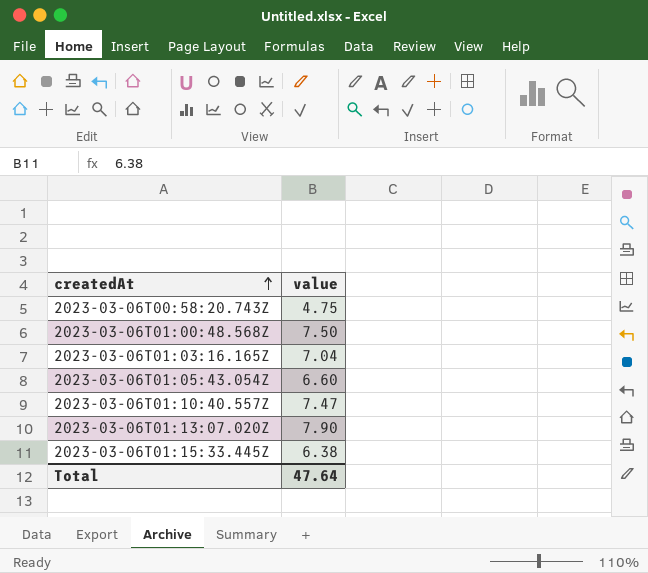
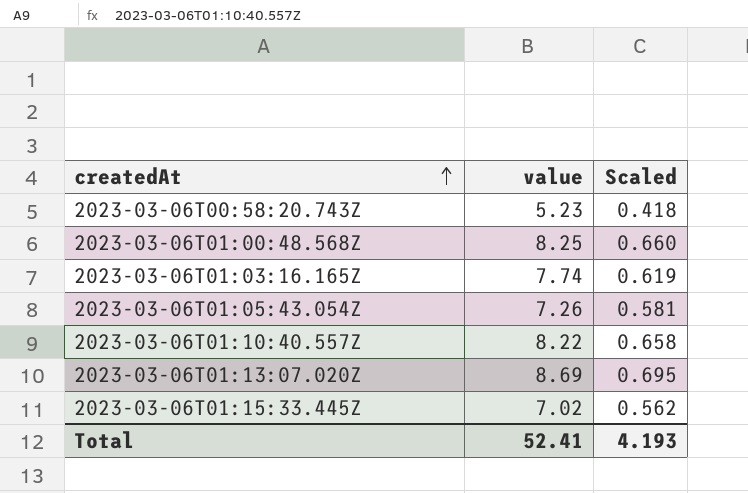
column Scaled | formula: none -> [value] * 0.08
2023-03-06T00:58:20.743Z | value: 4.75 -> 5.23
2023-03-06T01:00:48.568Z | value: 7.50 -> 8.25
2023-03-06T01:03:16.165Z | value: 7.04 -> 7.74
2023-03-06T01:05:43.054Z | value: 6.60 -> 7.26
2023-03-06T01:10:40.557Z | value: 7.47 -> 8.22
2023-03-06T01:13:07.020Z | value: 7.90 -> 8.69
2023-03-06T01:15:33.445Z | value: 6.38 -> 7.02
Total | value: 47.64 -> 52.41

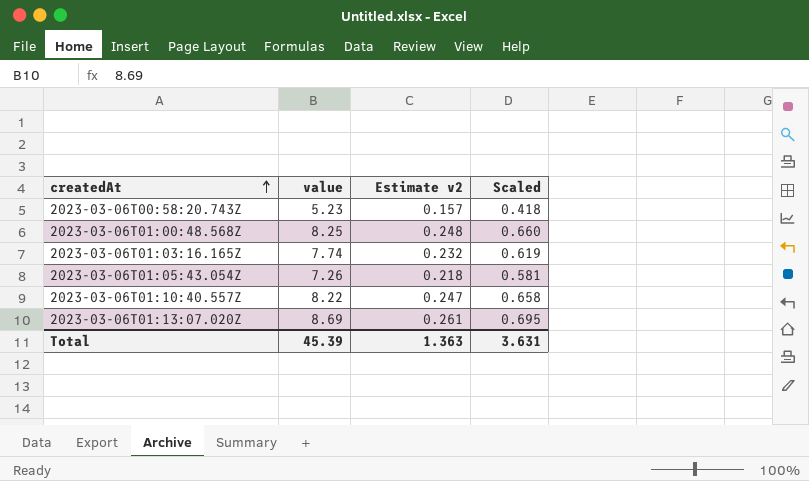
column Estimate v2 | formula: none -> [value] * 0.03
row 2023-03-06T01:15:33.445Z: 7.02 | 0.562 -> none
Total | value: 52.41 -> 45.39
Total | Scaled: 4.193 -> 3.631

